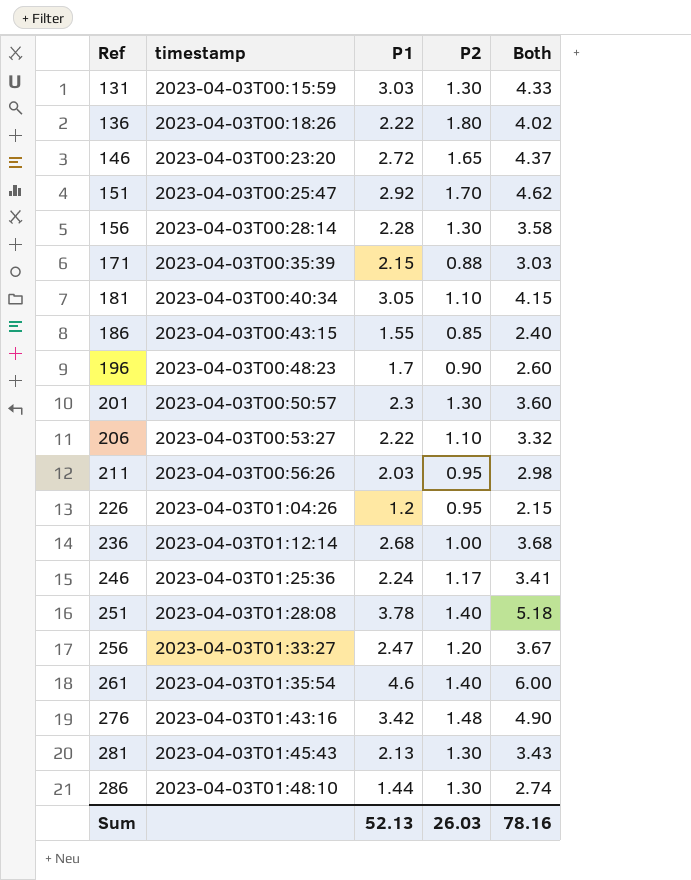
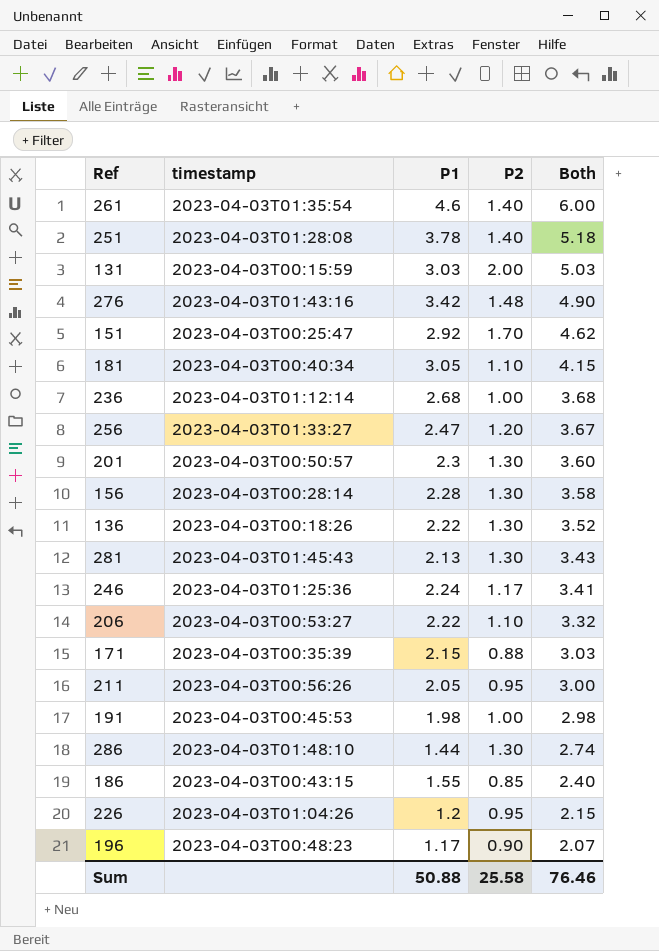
row order: Ref ascending -> Both descending
row 146: 2023-04-03T00:23:20 | 2.72 | 1.65 | 4.37 -> none
131 | P2: 1.30 -> 2.00
131 | Both: 4.33 -> 5.03
136 | P2: 1.80 -> 1.30
136 | Both: 4.02 -> 3.52
211 | P1: 2.03 -> 2.05
211 | Both: 2.98 -> 3.00
row 191: none -> 2023-04-03T00:45:53 | 1.98 | 1.00 | 2.98
196 | P1: 1.7 -> 1.17
196 | Both: 2.60 -> 2.07
Sum | P1: 52.13 -> 50.88
Sum | P2: 26.03 -> 25.58
Sum | Both: 78.16 -> 76.46

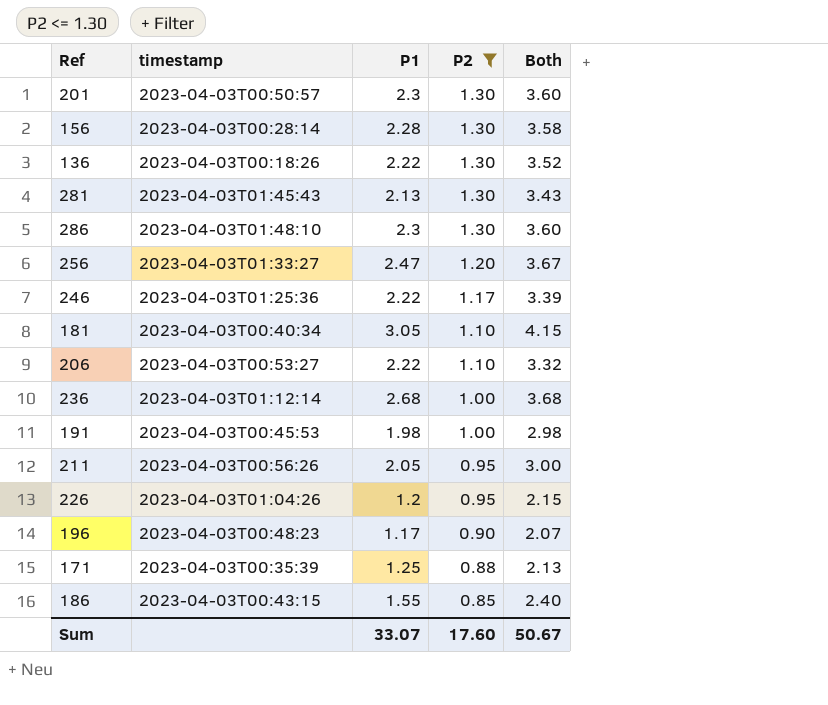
filter: none -> P2 <= 1.30
row order: Both descending -> P2 descending
286 | P1: 1.44 -> 2.3
286 | Both: 2.74 -> 3.60
246 | P1: 2.24 -> 2.22
246 | Both: 3.41 -> 3.39
171 | P1: 2.15 -> 1.25
171 | Both: 3.03 -> 2.13
Sum | P1: 50.88 -> 33.07
Sum | P2: 25.58 -> 17.60
Sum | Both: 76.46 -> 50.67

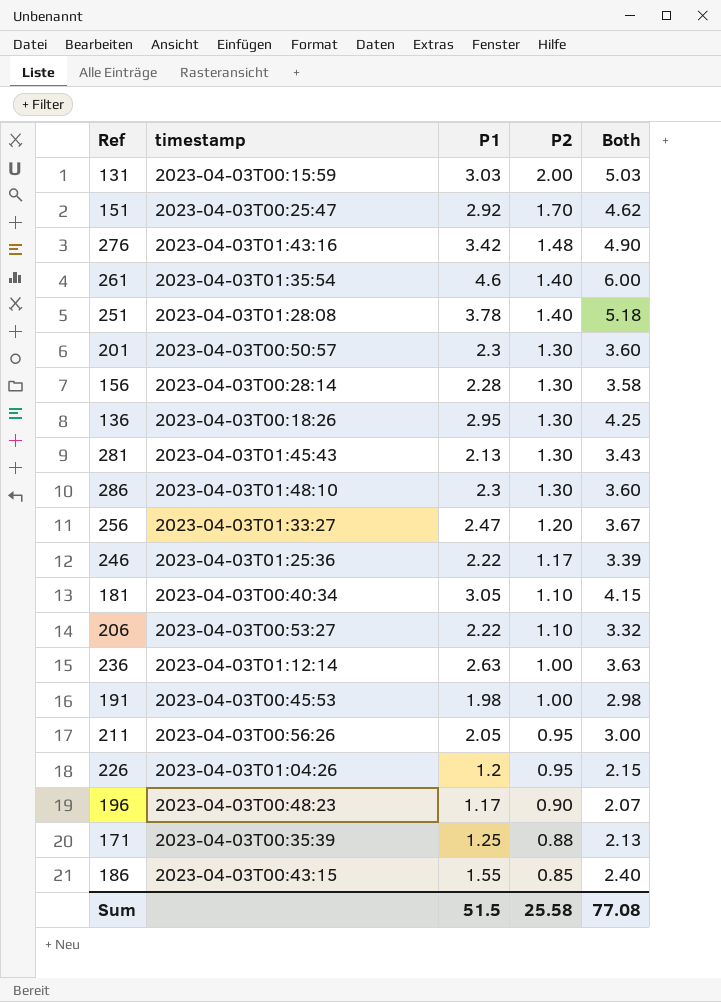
filter: P2 <= 1.30 -> none
136 | P1: 2.22 -> 2.95
136 | Both: 3.52 -> 4.25
236 | P1: 2.68 -> 2.63
236 | Both: 3.68 -> 3.63
Sum | P1: 33.07 -> 51.5
Sum | P2: 17.60 -> 25.58
Sum | Both: 50.67 -> 77.08

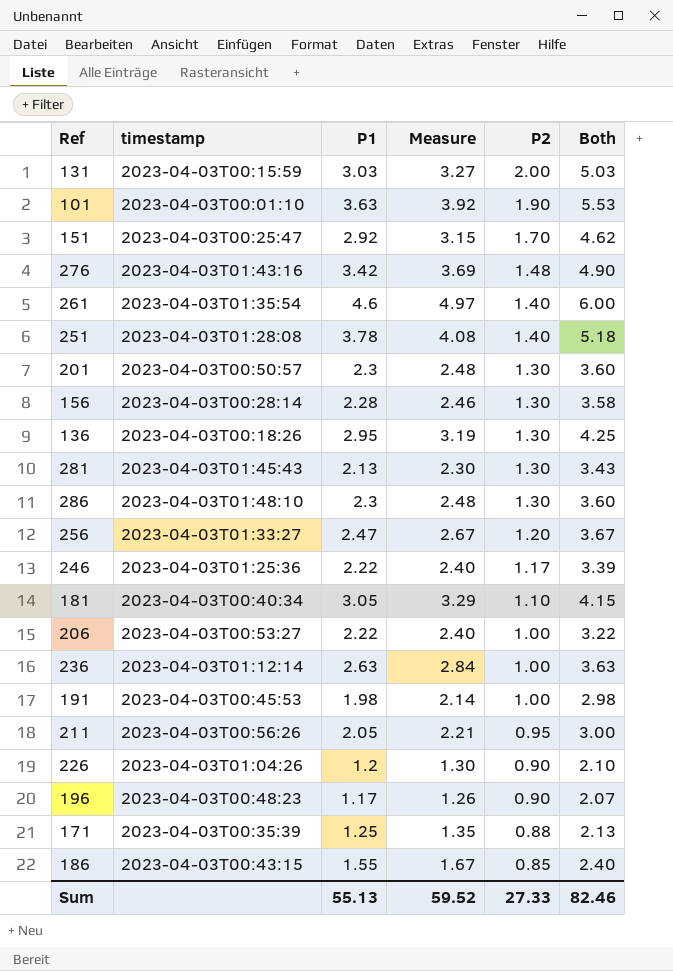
column Measure | formula: none -> [P1] * 1.08
row 101: none -> 2023-04-03T00:01:10 | 3.63 | 3.92 | 1.90 | 5.53
206 | P2: 1.10 -> 1.00
206 | Both: 3.32 -> 3.22
226 | P2: 0.95 -> 0.90
226 | Both: 2.15 -> 2.10
Sum | P1: 51.5 -> 55.13
Sum | P2: 25.58 -> 27.33
Sum | Both: 77.08 -> 82.46

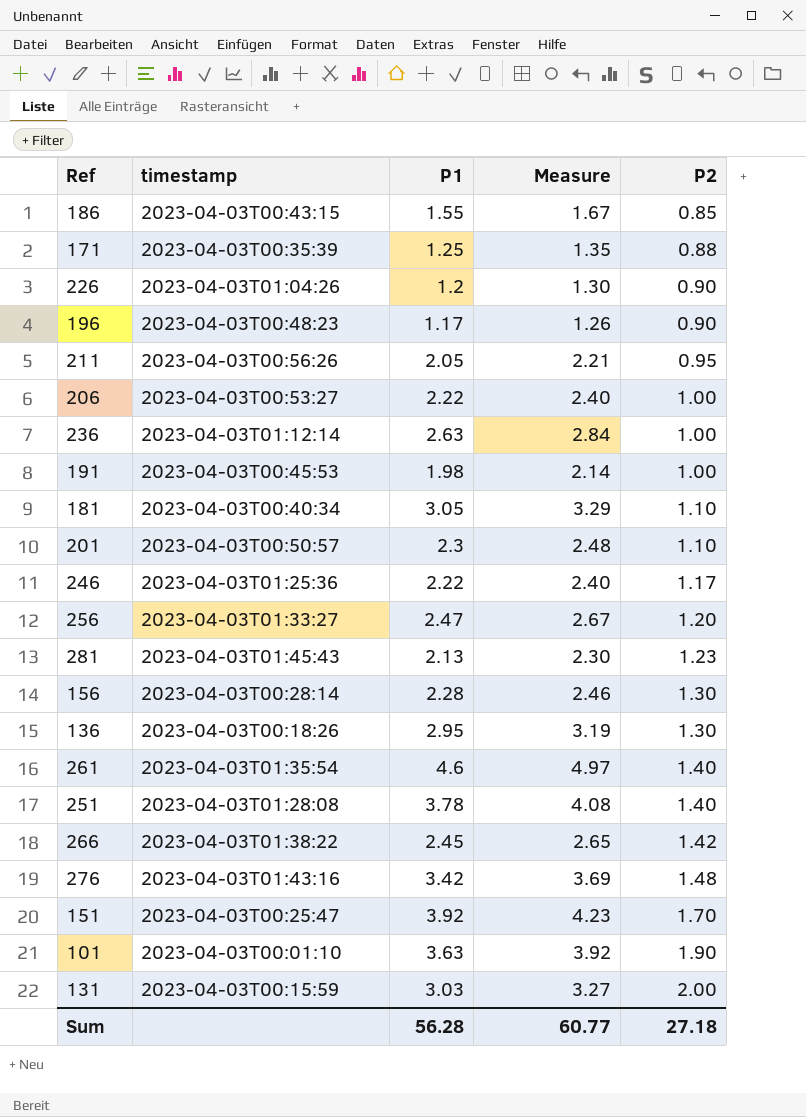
row order: P2 descending -> P2 ascending
column Both | formula: [P1] + [P2] -> none
row 286: 2023-04-03T01:48:10 | 2.3 | 2.48 | 1.30 | 3.60 -> none
201 | P2: 1.30 -> 1.10
281 | P2: 1.30 -> 1.23
row 266: none -> 2023-04-03T01:38:22 | 2.45 | 2.65 | 1.42
151 | P1: 2.92 -> 3.92
151 | Measure: 3.15 -> 4.23
Sum | P1: 55.13 -> 56.28
Sum | Measure: 59.52 -> 60.77
Sum | P2: 27.33 -> 27.18

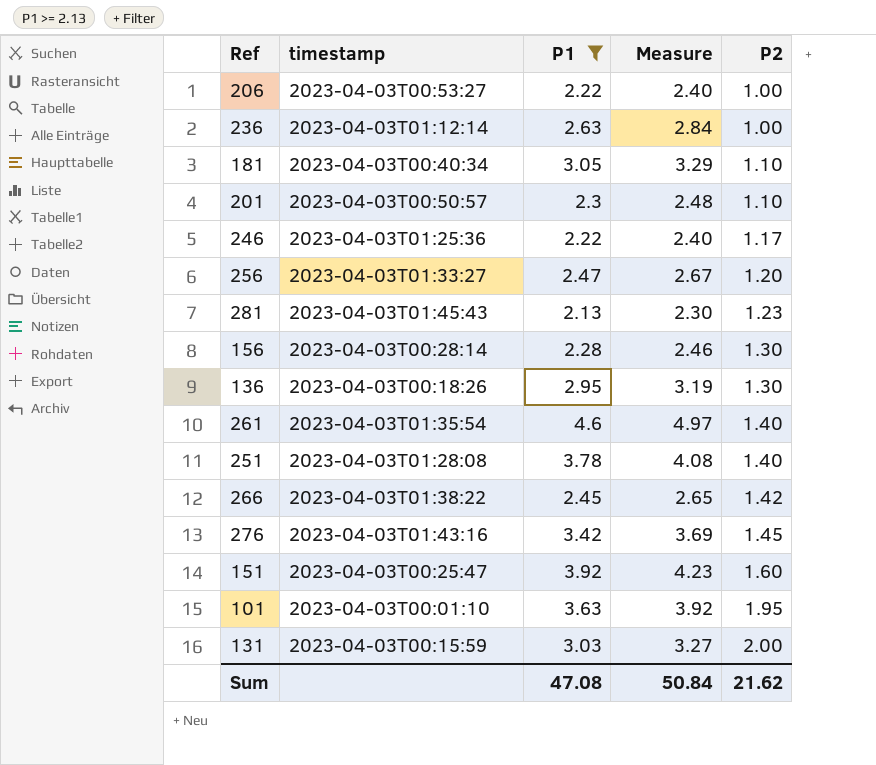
filter: none -> P1 >= 2.13
276 | P2: 1.48 -> 1.45
151 | P2: 1.70 -> 1.60
101 | P2: 1.90 -> 1.95
Sum | P1: 56.28 -> 47.08
Sum | Measure: 60.77 -> 50.84
Sum | P2: 27.18 -> 21.62

